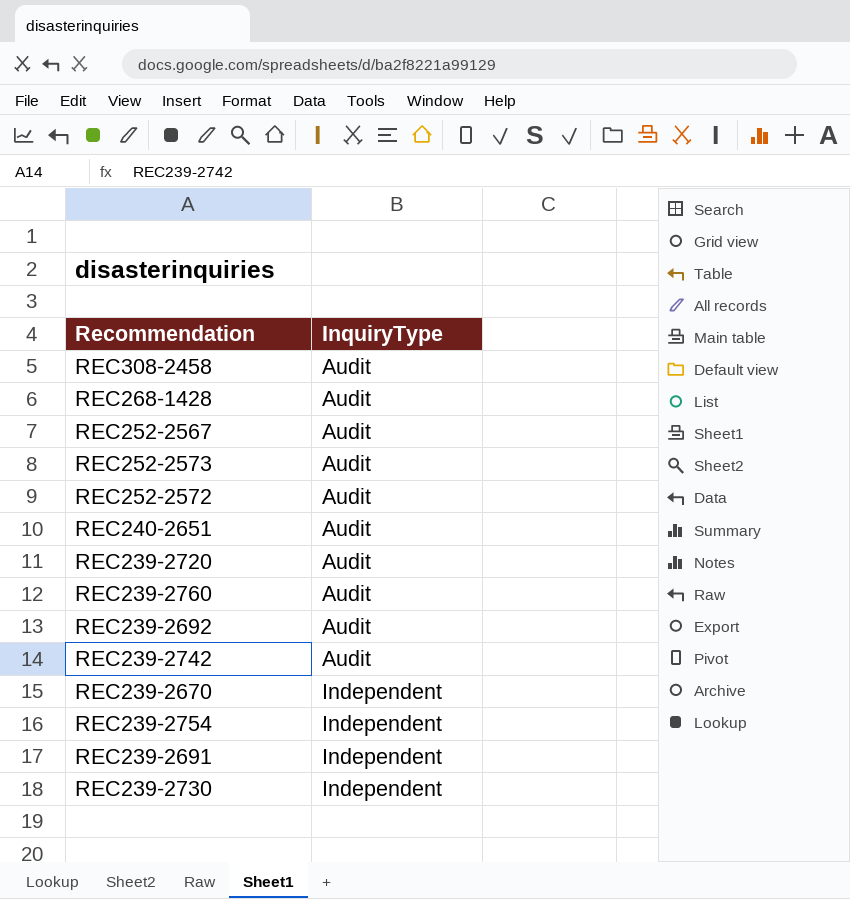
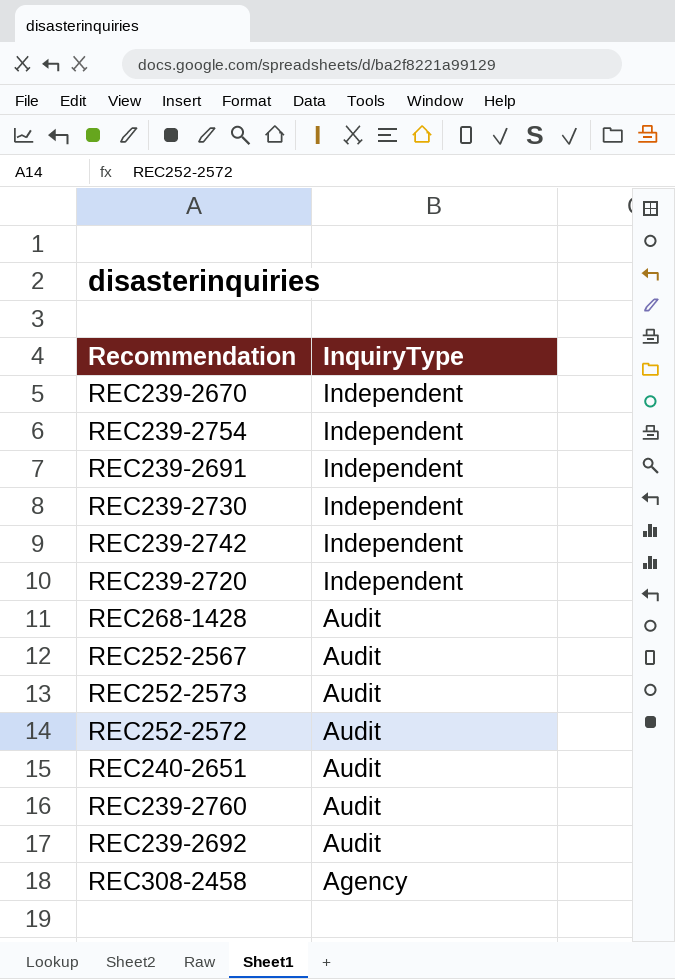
row order: InquiryType ascending -> InquiryType descending
REC239-2742 | InquiryType: Audit -> Independent
REC239-2720 | InquiryType: Audit -> Independent
REC308-2458 | InquiryType: Audit -> Agency

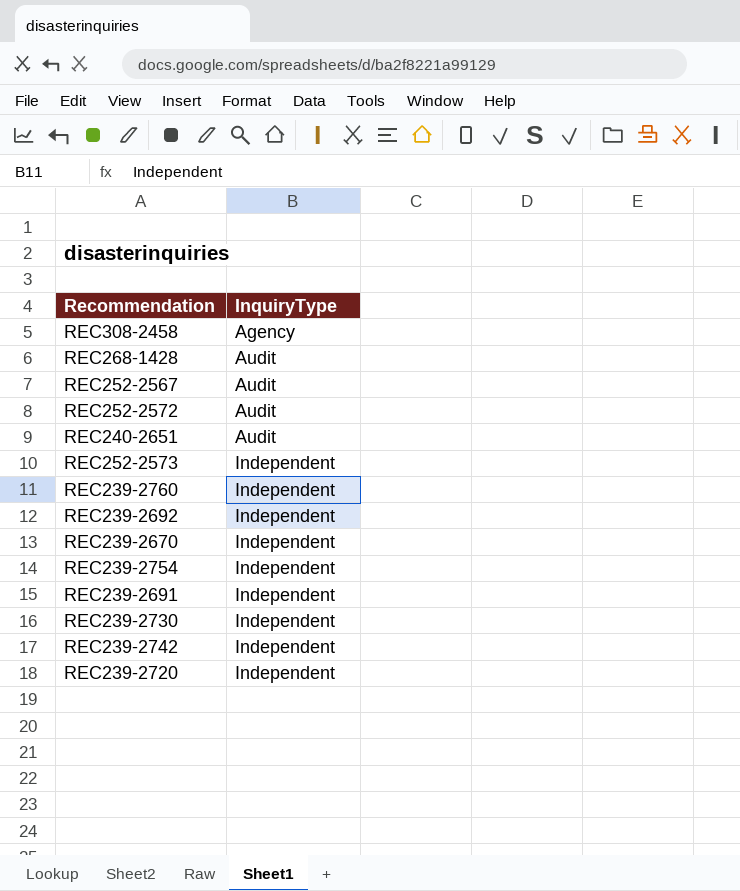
row order: InquiryType descending -> InquiryType ascending
REC252-2573 | InquiryType: Audit -> Independent
REC239-2760 | InquiryType: Audit -> Independent
REC239-2692 | InquiryType: Audit -> Independent

